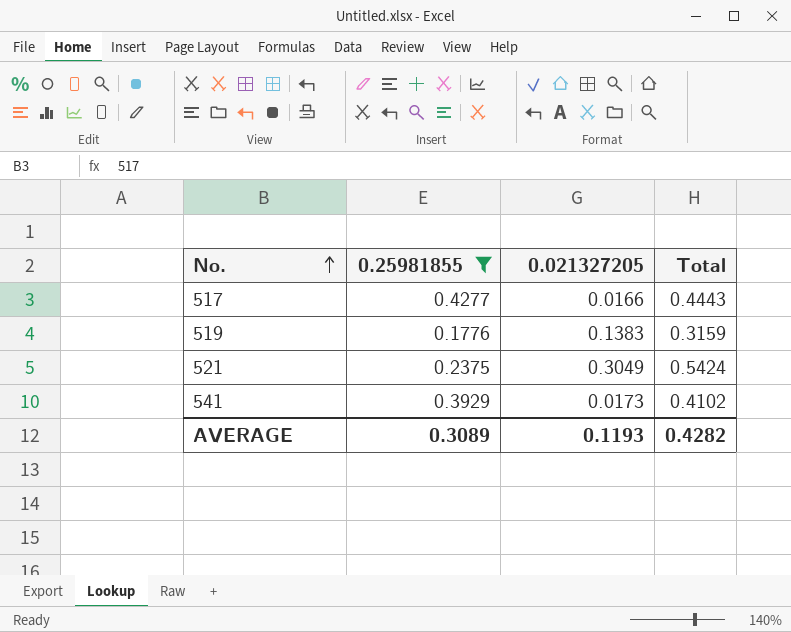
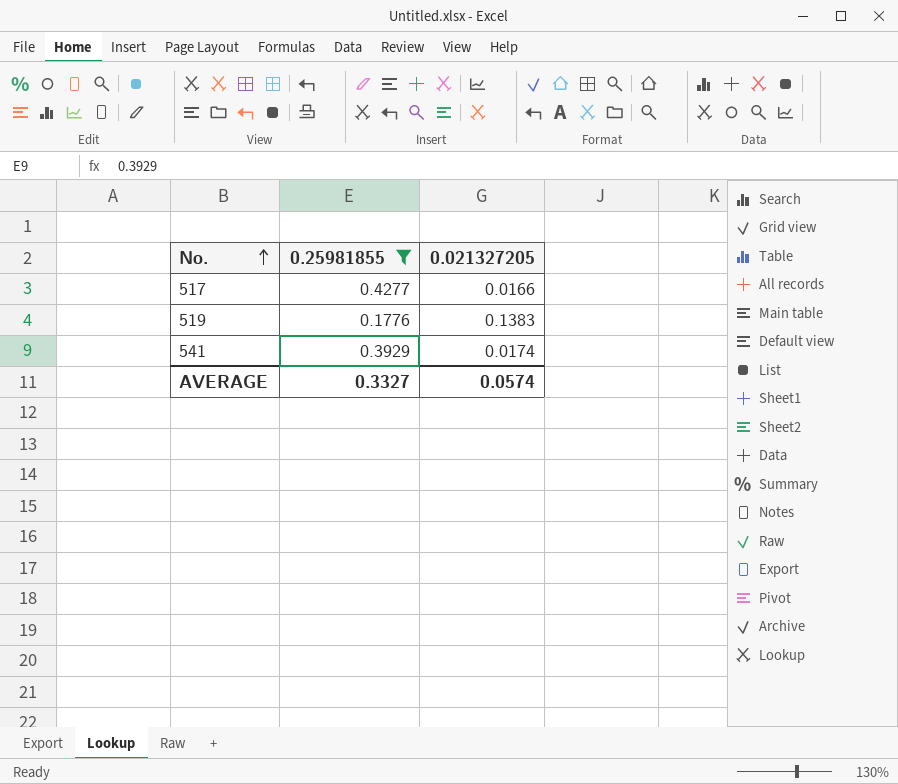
column Total | formula: [0.25981855] + [0.021327205] -> none
row 521: 0.2375 | 0.3049 | 0.5424 -> none
541 | 0.021327205: 0.0173 -> 0.0174
AVERAGE | 0.25981855: 0.3089 -> 0.3327
AVERAGE | 0.021327205: 0.1193 -> 0.0574

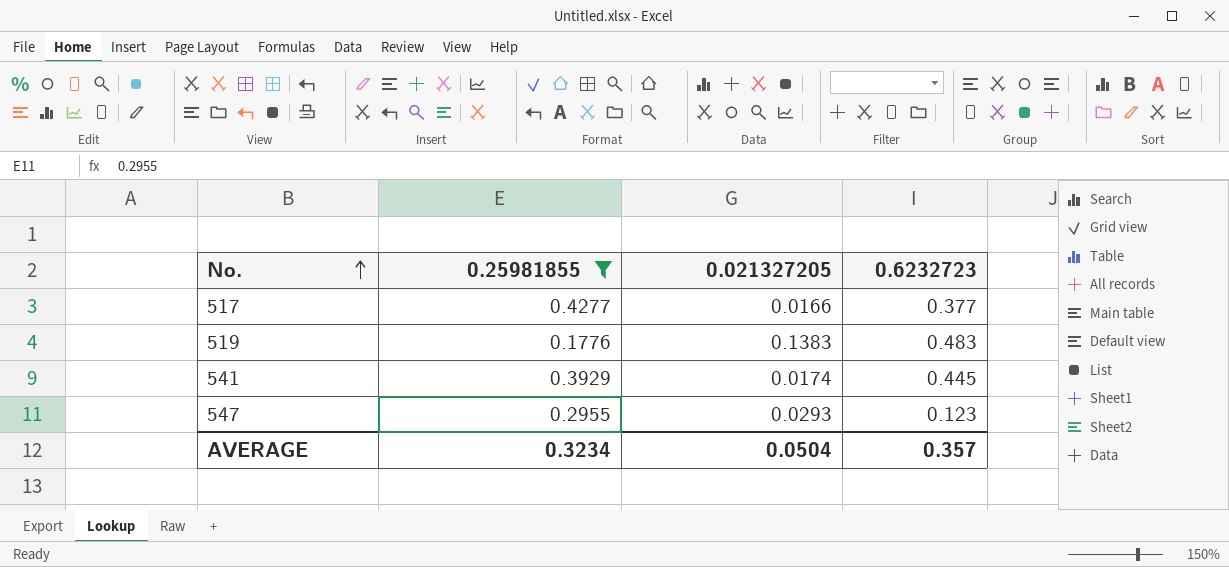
column 0.6232723 | position: none -> 4
row 547: none -> 0.2955 | 0.0293 | 0.123
AVERAGE | 0.25981855: 0.3327 -> 0.3234
AVERAGE | 0.021327205: 0.0574 -> 0.0504

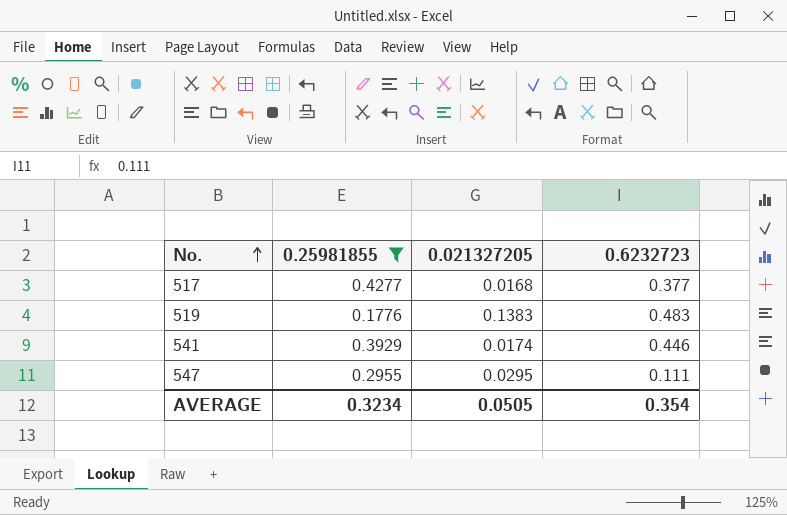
517 | 0.021327205: 0.0166 -> 0.0168
541 | 0.6232723: 0.445 -> 0.446
547 | 0.021327205: 0.0293 -> 0.0295
547 | 0.6232723: 0.123 -> 0.111
AVERAGE | 0.021327205: 0.0504 -> 0.0505
AVERAGE | 0.6232723: 0.357 -> 0.354

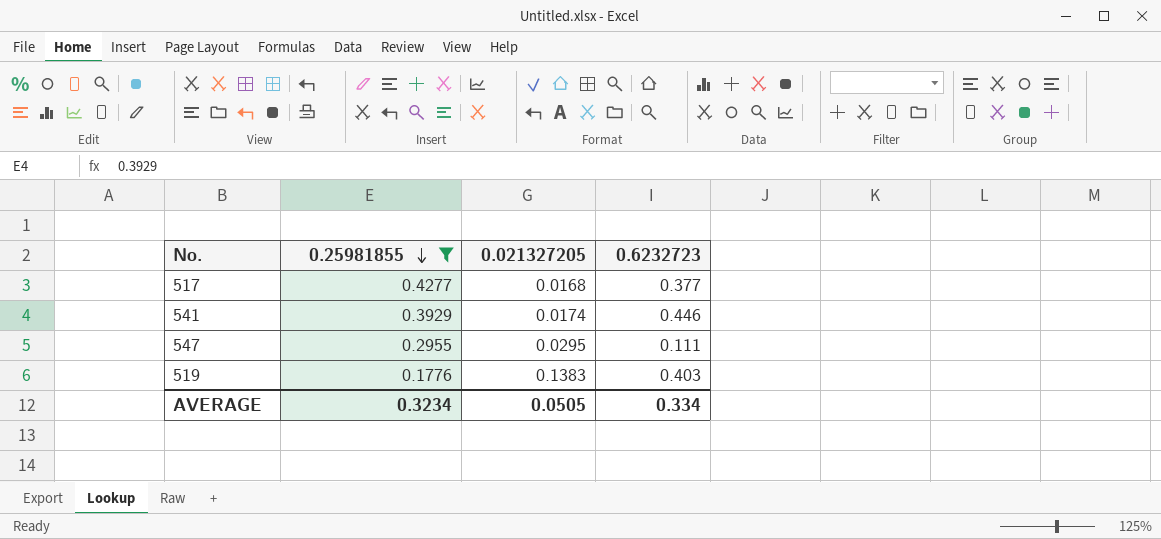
row order: No. ascending -> 0.25981855 descending
519 | 0.6232723: 0.483 -> 0.403
AVERAGE | 0.6232723: 0.354 -> 0.334

